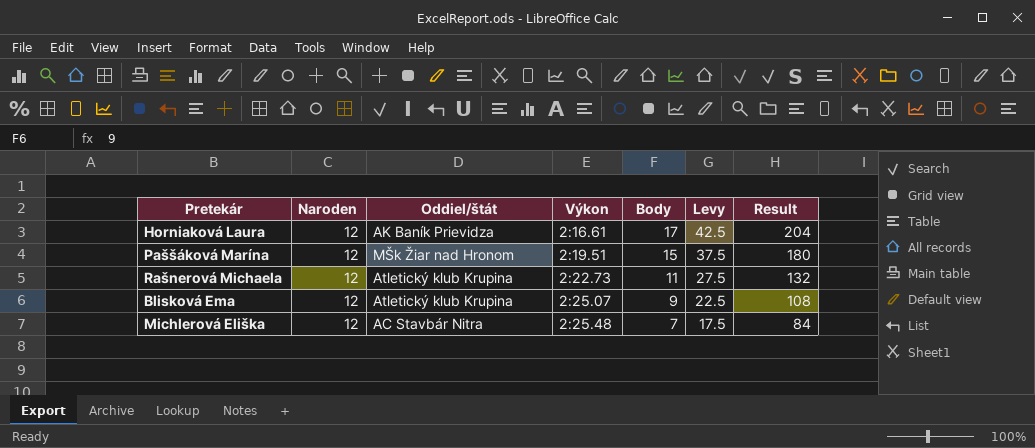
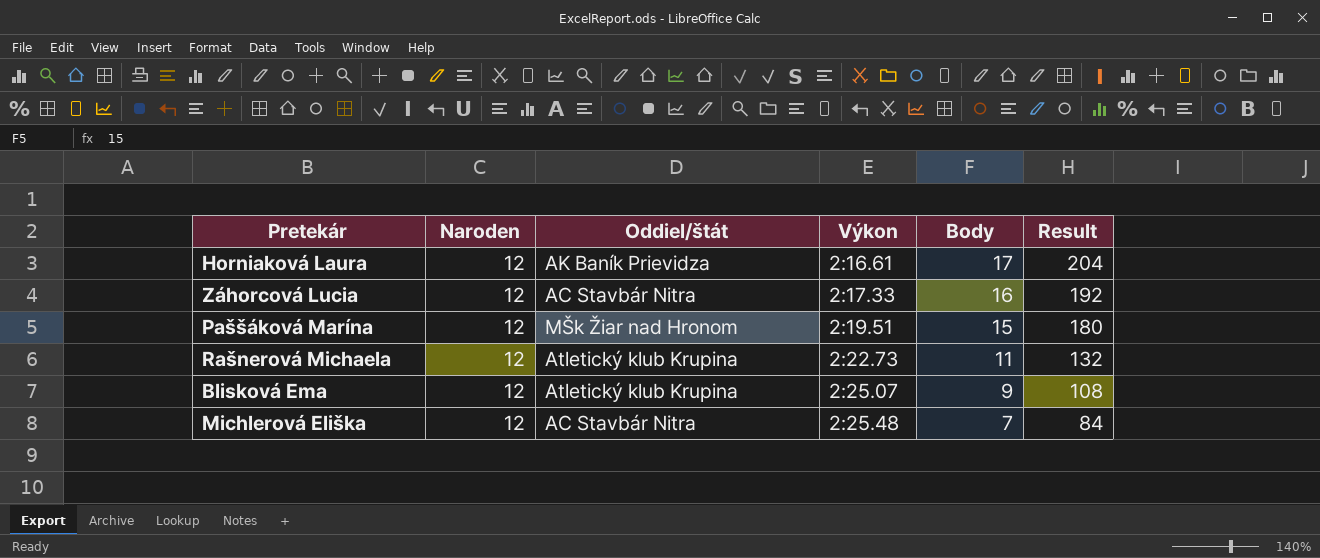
column Levy | formula: [Body] * 2.5 -> none
row Záhorcová Lucia: none -> 12 | AC Stavbár Nitra | 2:17.33 | 16 | 192

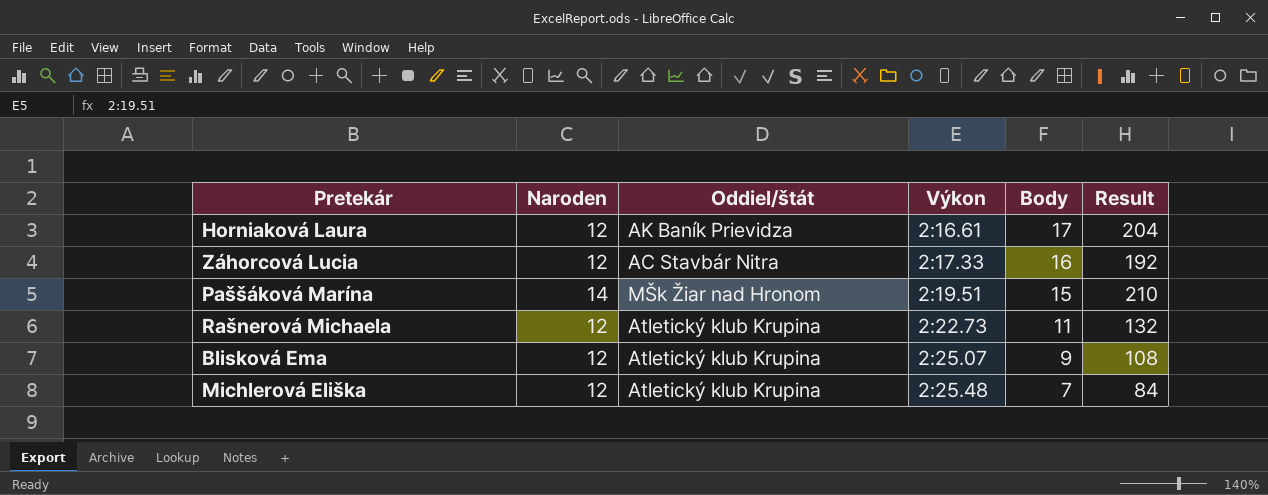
Paššáková Marína | Naroden: 12 -> 14
Paššáková Marína | Result: 180 -> 210
Michlerová Eliška | Oddiel/štát: AC Stavbár Nitra -> Atletický klub Krupina

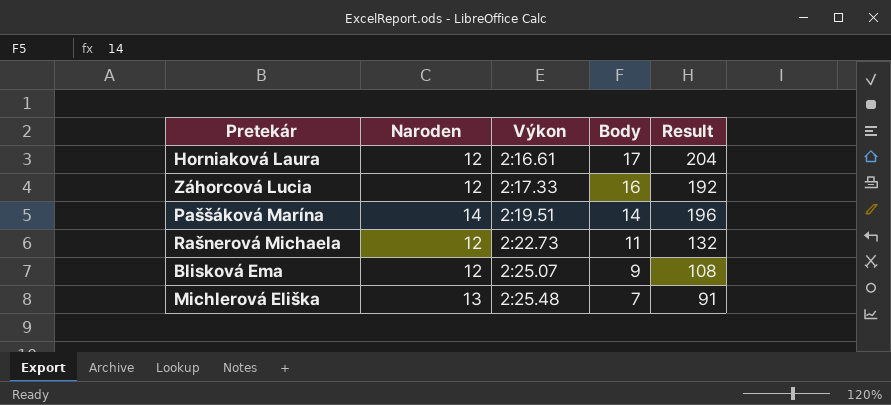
column Oddiel/štát | position: 3 -> none
Paššáková Marína | Body: 15 -> 14
Paššáková Marína | Result: 210 -> 196
Michlerová Eliška | Naroden: 12 -> 13
Michlerová Eliška | Result: 84 -> 91

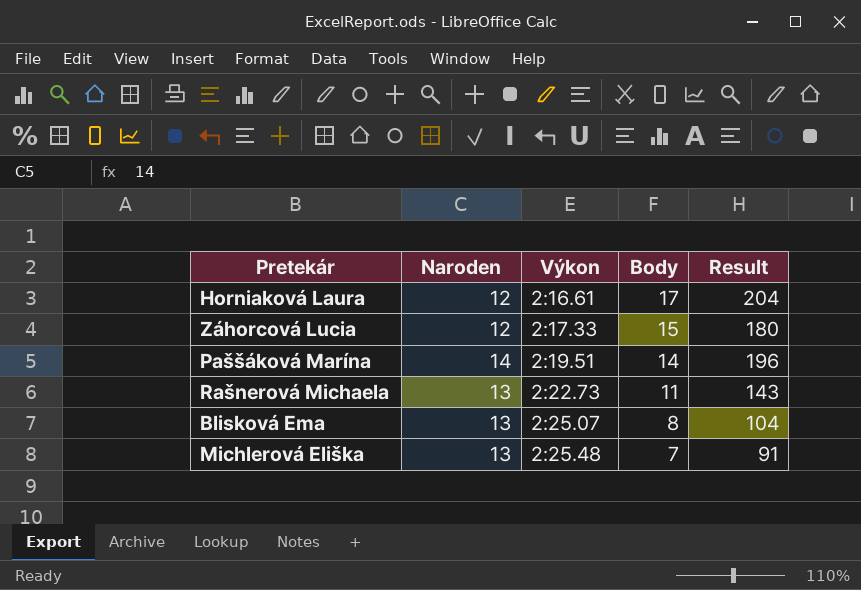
Záhorcová Lucia | Body: 16 -> 15
Záhorcová Lucia | Result: 192 -> 180
Rašnerová Michaela | Naroden: 12 -> 13
Rašnerová Michaela | Result: 132 -> 143
Blisková Ema | Naroden: 12 -> 13
Blisková Ema | Body: 9 -> 8
Blisková Ema | Result: 108 -> 104

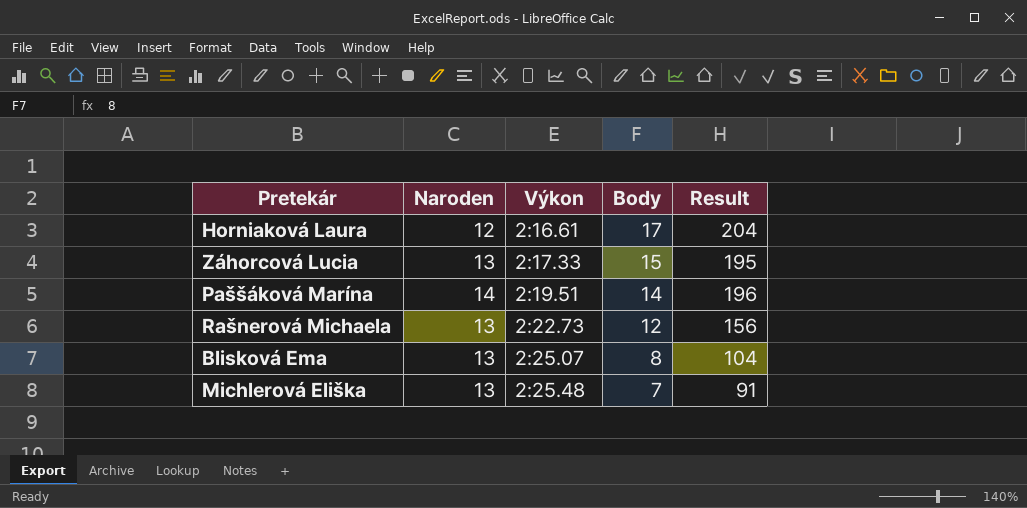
Záhorcová Lucia | Naroden: 12 -> 13
Záhorcová Lucia | Result: 180 -> 195
Rašnerová Michaela | Body: 11 -> 12
Rašnerová Michaela | Result: 143 -> 156

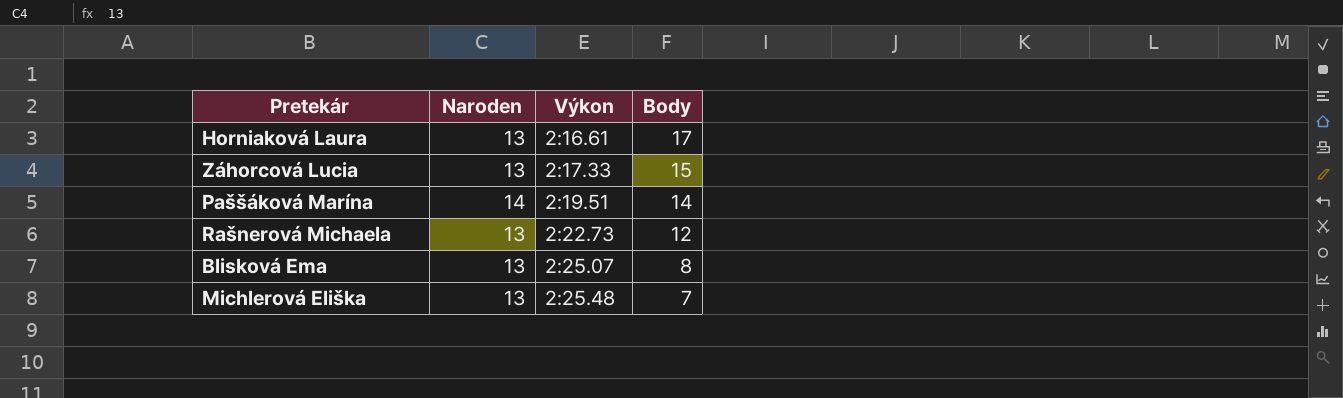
column Result | formula: [Naroden] * [Body] -> none
Horniaková Laura | Naroden: 12 -> 13

